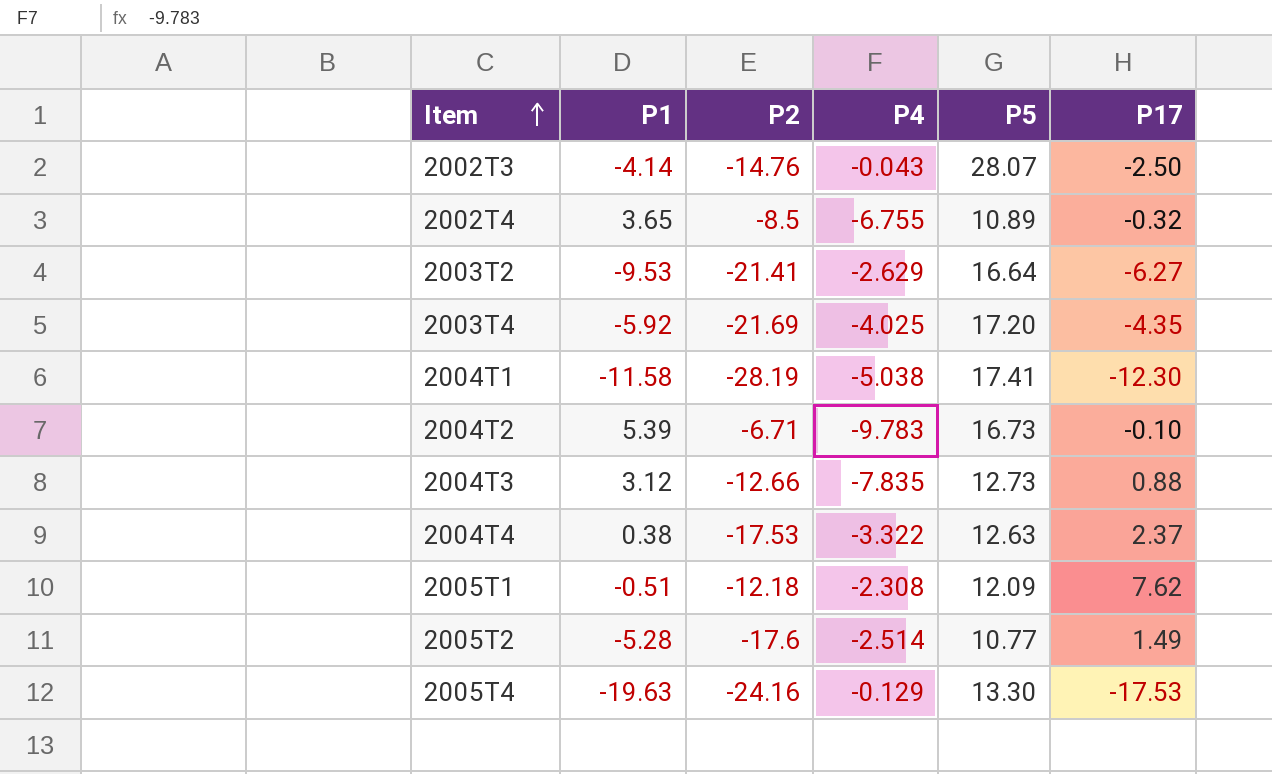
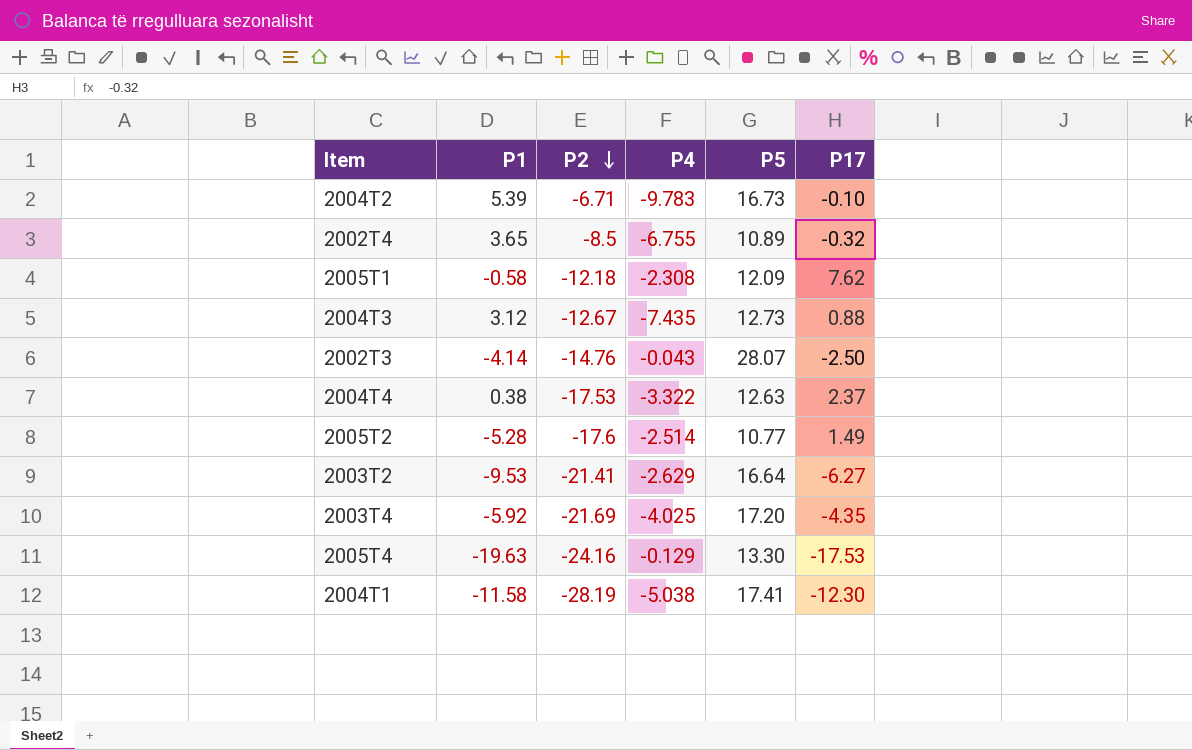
row order: Item ascending -> P2 descending
2005T1 | P1: -0.51 -> -0.58
2004T3 | P2: -12.66 -> -12.67
2004T3 | P4: -7.835 -> -7.435

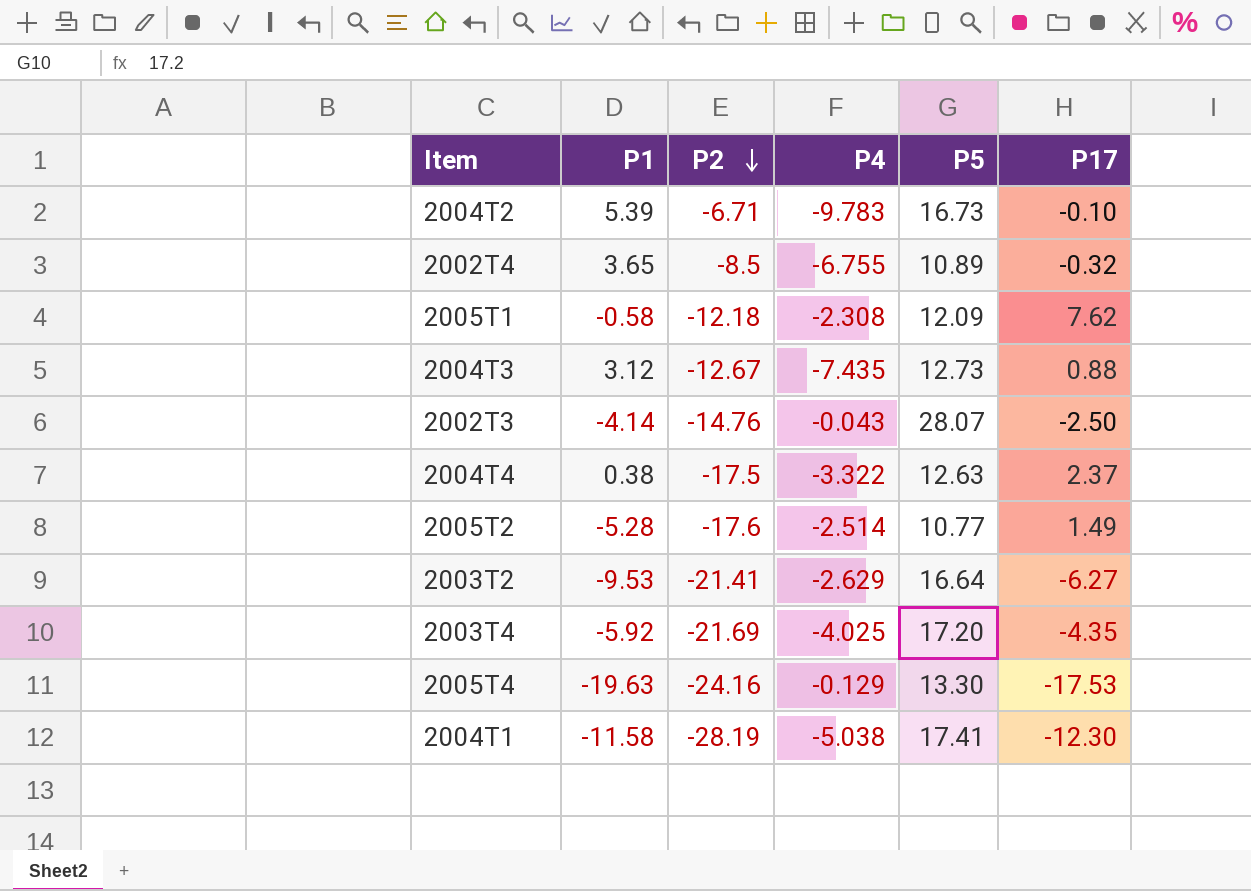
2004T4 | P2: -17.53 -> -17.5

